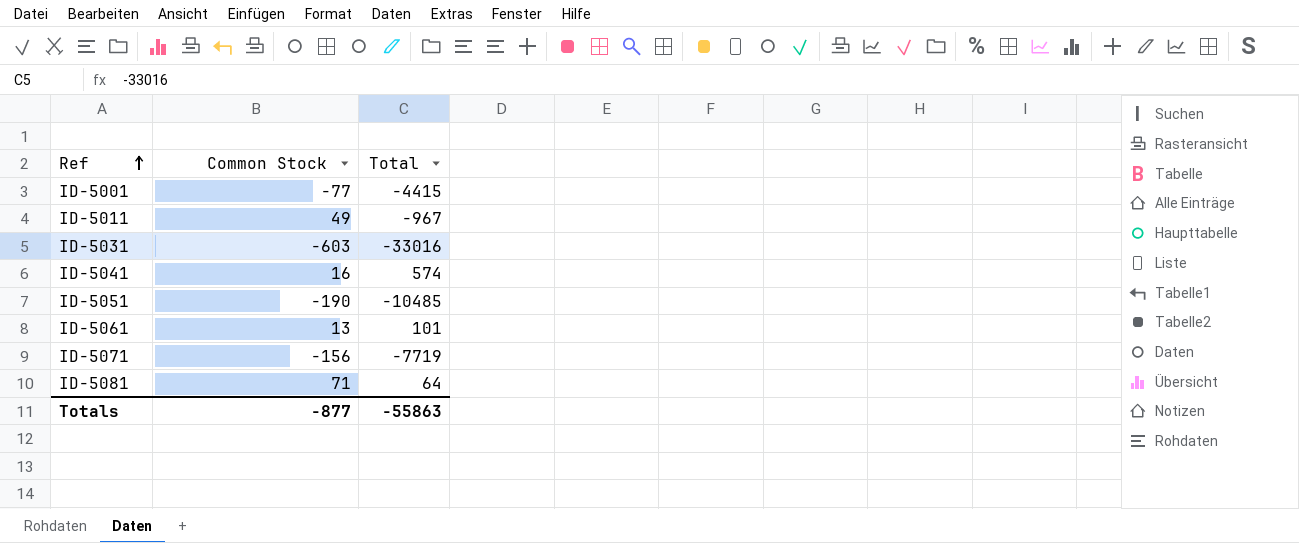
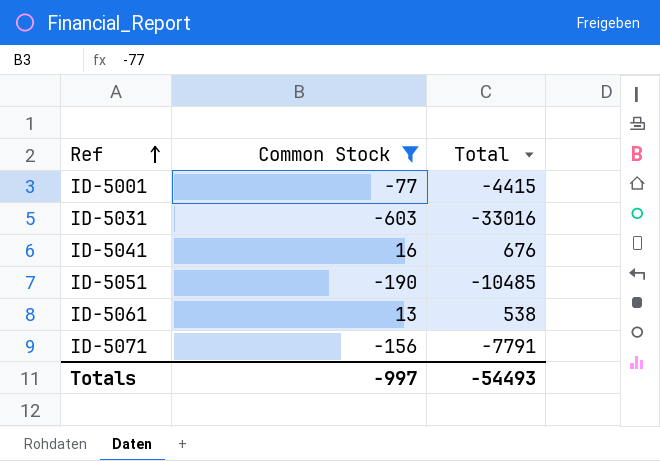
filter: none -> Common Stock <= 16
ID-5041 | Total: 574 -> 676
ID-5061 | Total: 101 -> 538
ID-5071 | Total: -7719 -> -7791
Totals | Common Stock: -877 -> -997
Totals | Total: -55863 -> -54493

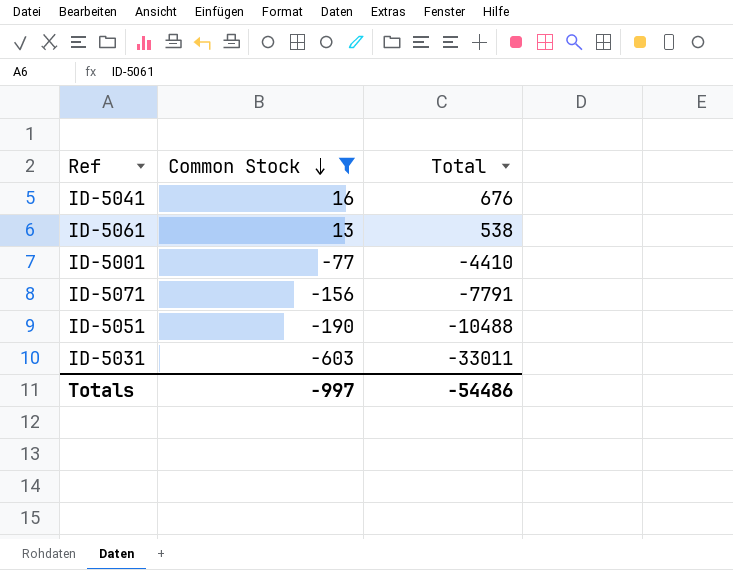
row order: Ref ascending -> Common Stock descending
ID-5001 | Total: -4415 -> -4410
ID-5051 | Total: -10485 -> -10488
ID-5031 | Total: -33016 -> -33011
Totals | Total: -54493 -> -54486

